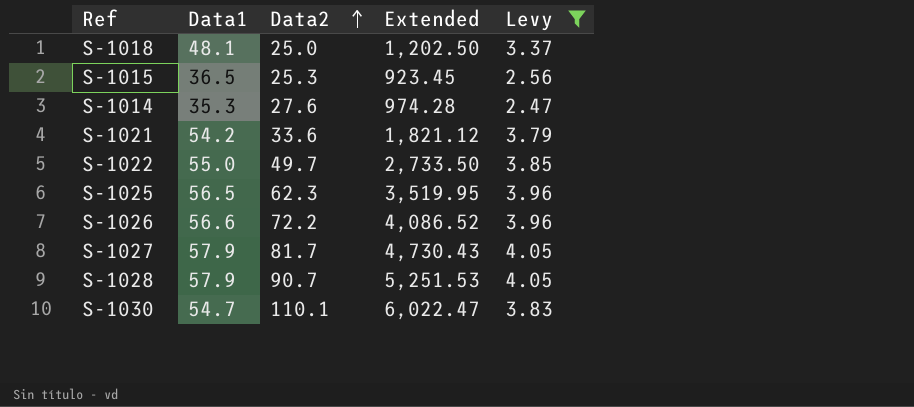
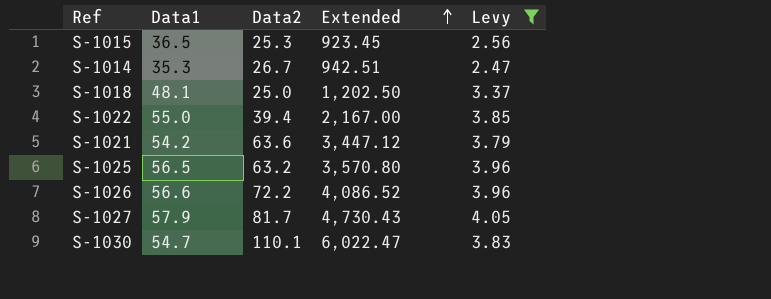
row order: Data2 ascending -> Extended ascending
row S-1028: 57.9 | 90.7 | 5,251.53 | 4.05 -> none
S-1014 | Data2: 27.6 -> 26.7
S-1014 | Extended: 974.28 -> 942.51
S-1022 | Data2: 49.7 -> 39.4
S-1022 | Extended: 2,733.50 -> 2,167.00
S-1021 | Data2: 33.6 -> 63.6
S-1021 | Extended: 1,821.12 -> 3,447.12
S-1025 | Data2: 62.3 -> 63.2
S-1025 | Extended: 3,519.95 -> 3,570.80

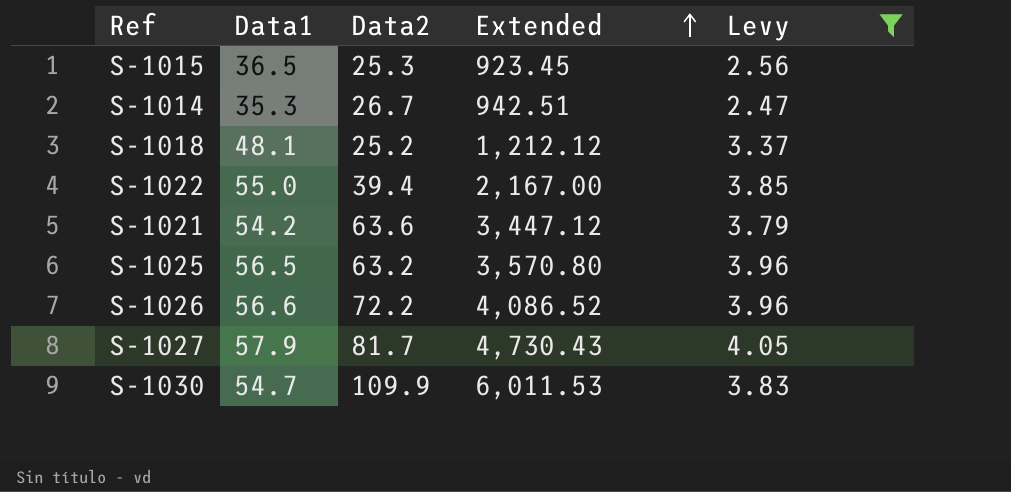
S-1018 | Data2: 25.0 -> 25.2
S-1018 | Extended: 1,202.50 -> 1,212.12
S-1030 | Data2: 110.1 -> 109.9
S-1030 | Extended: 6,022.47 -> 6,011.53

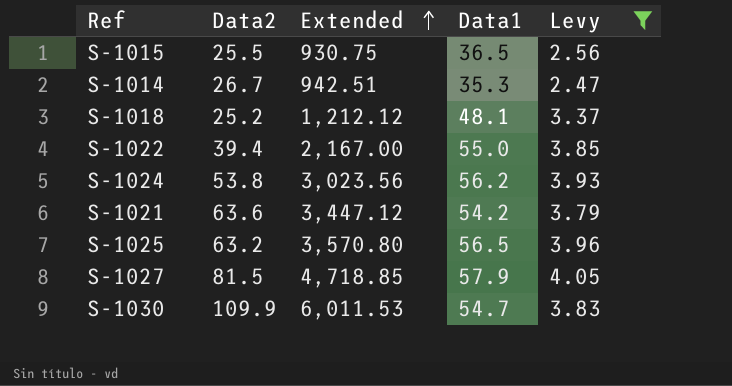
column Data1 | position: 2 -> 4
row S-1026: 56.6 | 72.2 | 4,086.52 | 3.96 -> none
S-1015 | Data2: 25.3 -> 25.5
S-1015 | Extended: 923.45 -> 930.75
row S-1024: none -> 53.8 | 3,023.56 | 56.2 | 3.93
S-1027 | Data2: 81.7 -> 81.5
S-1027 | Extended: 4,730.43 -> 4,718.85

